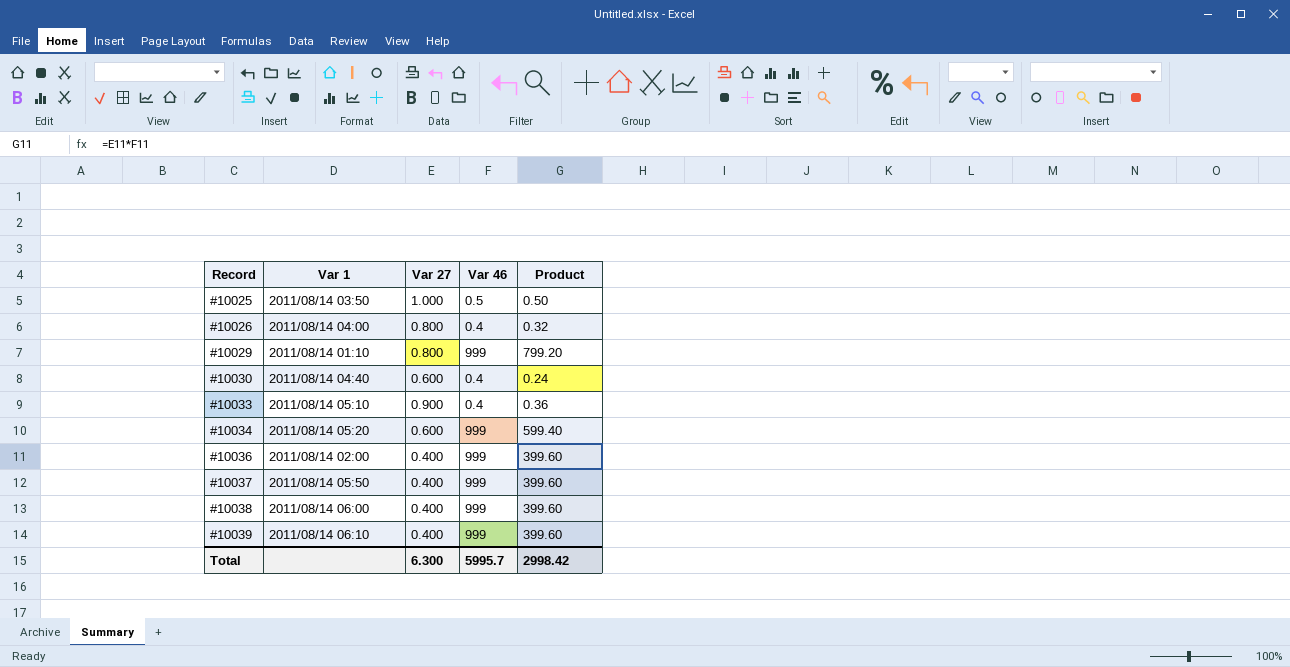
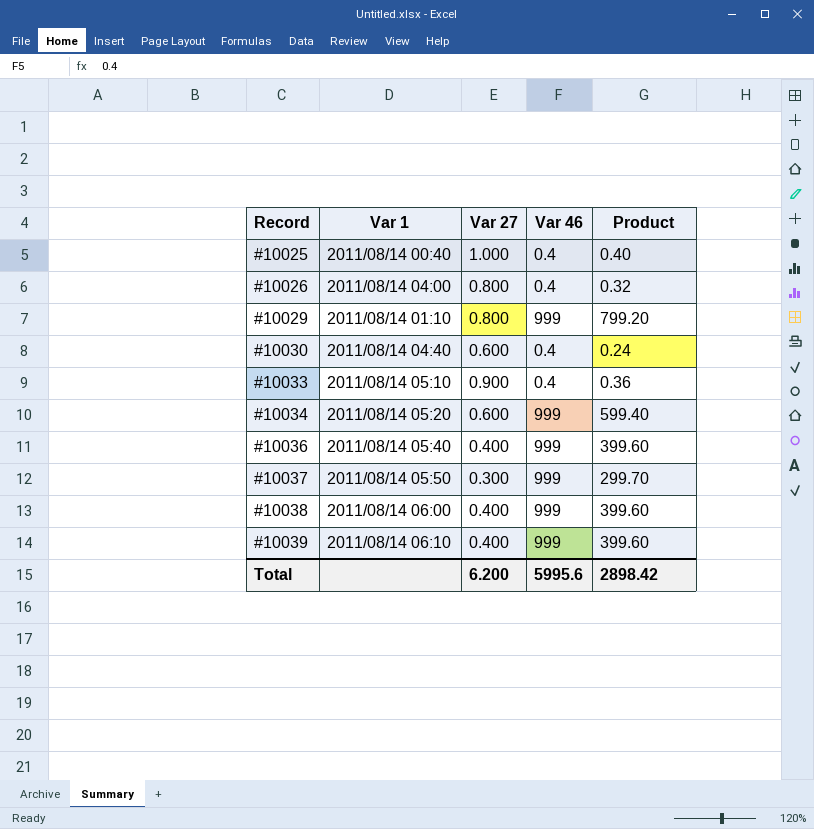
#10025 | Var 1: 2011/08/14 03:50 -> 2011/08/14 00:40
#10025 | Var 46: 0.5 -> 0.4
#10025 | Product: 0.50 -> 0.40
#10036 | Var 1: 2011/08/14 02:00 -> 2011/08/14 05:40
#10037 | Var 27: 0.400 -> 0.300
#10037 | Product: 399.60 -> 299.70
Total | Var 27: 6.300 -> 6.200
Total | Var 46: 5995.7 -> 5995.6
Total | Product: 2998.42 -> 2898.42

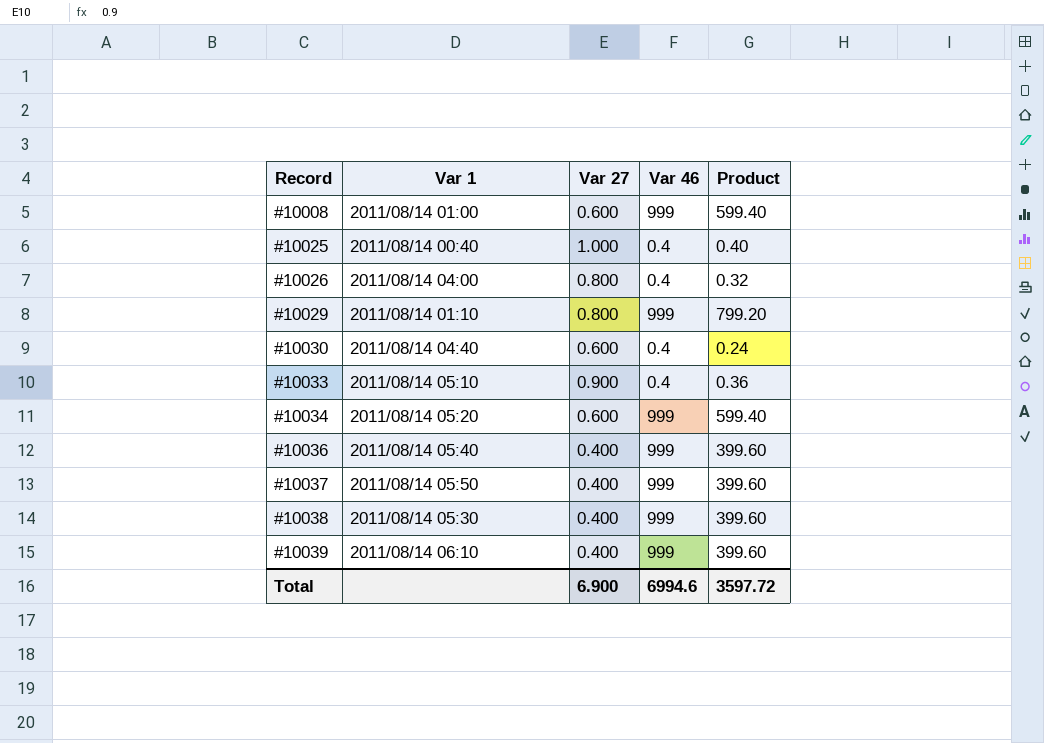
row #10008: none -> 2011/08/14 01:00 | 0.600 | 999 | 599.40
#10037 | Var 27: 0.300 -> 0.400
#10037 | Product: 299.70 -> 399.60
#10038 | Var 1: 2011/08/14 06:00 -> 2011/08/14 05:30
Total | Var 27: 6.200 -> 6.900
Total | Var 46: 5995.6 -> 6994.6
Total | Product: 2898.42 -> 3597.72

